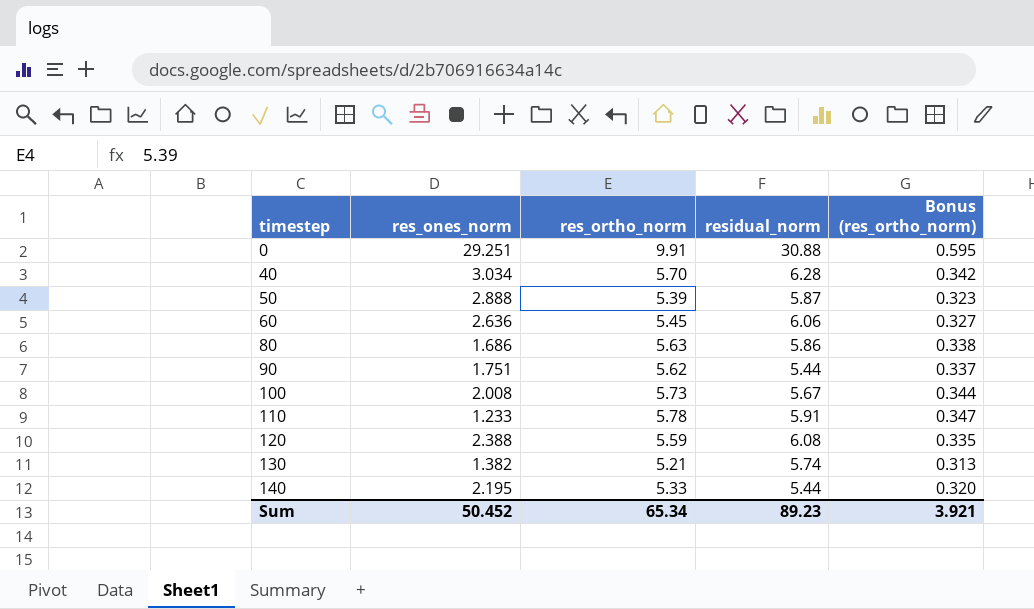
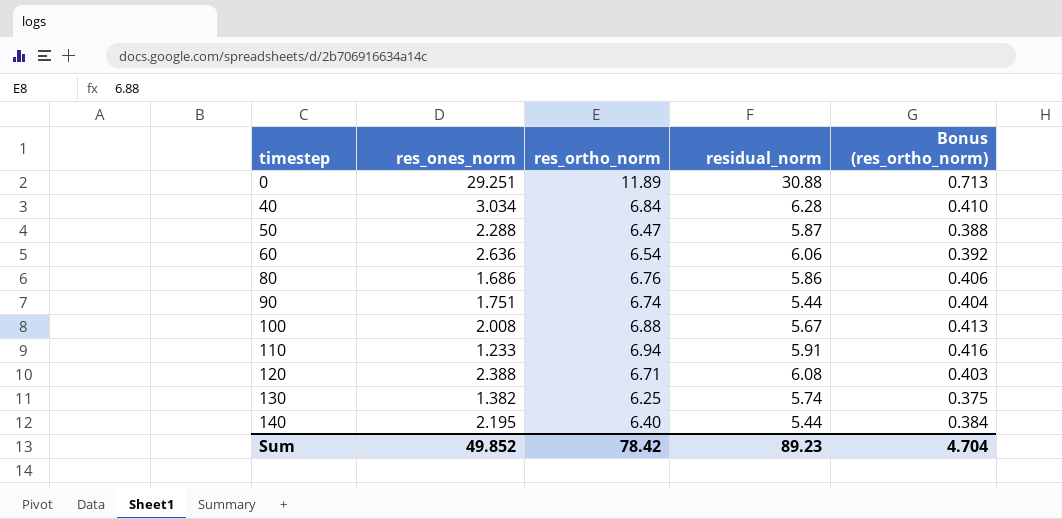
0 | res_ortho_norm: 9.91 -> 11.89
0 | Bonus (res_ortho_norm): 0.595 -> 0.713
40 | res_ortho_norm: 5.70 -> 6.84
40 | Bonus (res_ortho_norm): 0.342 -> 0.410
50 | res_ones_norm: 2.888 -> 2.288
50 | res_ortho_norm: 5.39 -> 6.47
50 | Bonus (res_ortho_norm): 0.323 -> 0.388
60 | res_ortho_norm: 5.45 -> 6.54
60 | Bonus (res_ortho_norm): 0.327 -> 0.392
80 | res_ortho_norm: 5.63 -> 6.76
80 | Bonus (res_ortho_norm): 0.338 -> 0.406
90 | res_ortho_norm: 5.62 -> 6.74
90 | Bonus (res_ortho_norm): 0.337 -> 0.404
100 | res_ortho_norm: 5.73 -> 6.88
100 | Bonus (res_ortho_norm): 0.344 -> 0.413
110 | res_ortho_norm: 5.78 -> 6.94
110 | Bonus (res_ortho_norm): 0.347 -> 0.416
120 | res_ortho_norm: 5.59 -> 6.71
120 | Bonus (res_ortho_norm): 0.335 -> 0.403
130 | res_ortho_norm: 5.21 -> 6.25
130 | Bonus (res_ortho_norm): 0.313 -> 0.375
140 | res_ortho_norm: 5.33 -> 6.40
140 | Bonus (res_ortho_norm): 0.320 -> 0.384
Sum | res_ones_norm: 50.452 -> 49.852
Sum | res_ortho_norm: 65.34 -> 78.42
Sum | Bonus (res_ortho_norm): 3.921 -> 4.704

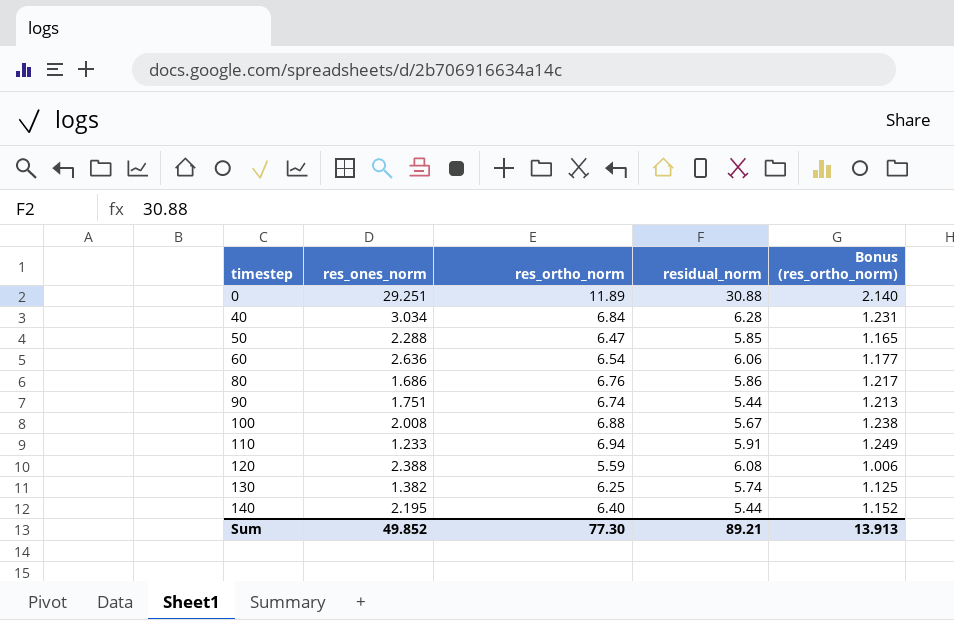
column Bonus (res_ortho_norm) | formula: [res_ortho_norm] * 0.06 -> [res_ortho_norm] * 0.18
50 | residual_norm: 5.87 -> 5.85
120 | res_ortho_norm: 6.71 -> 5.59
Sum | res_ortho_norm: 78.42 -> 77.30
Sum | residual_norm: 89.23 -> 89.21
Sum | Bonus (res_ortho_norm): 4.704 -> 13.913

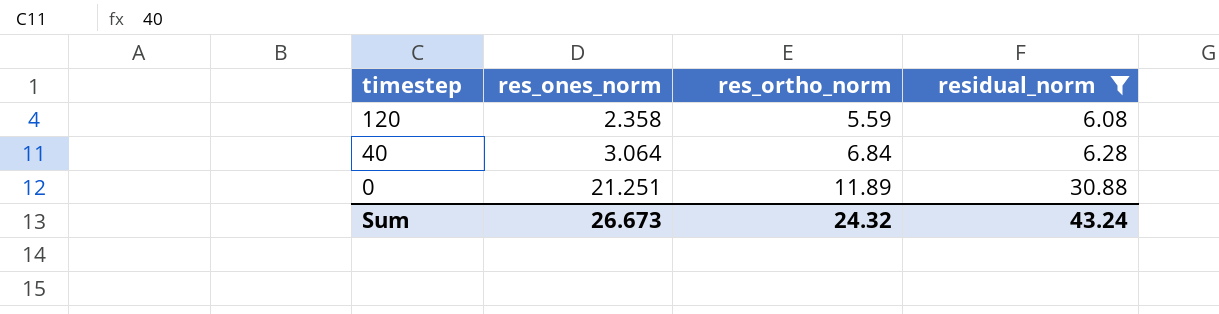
filter: none -> residual_norm >= 6.08
row order: timestep ascending -> timestep descending
column Bonus (res_ortho_norm) | formula: [res_ortho_norm] * 0.18 -> none
120 | res_ones_norm: 2.388 -> 2.358
40 | res_ones_norm: 3.034 -> 3.064
0 | res_ones_norm: 29.251 -> 21.251
Sum | res_ones_norm: 49.852 -> 26.673
Sum | res_ortho_norm: 77.30 -> 24.32
Sum | residual_norm: 89.21 -> 43.24

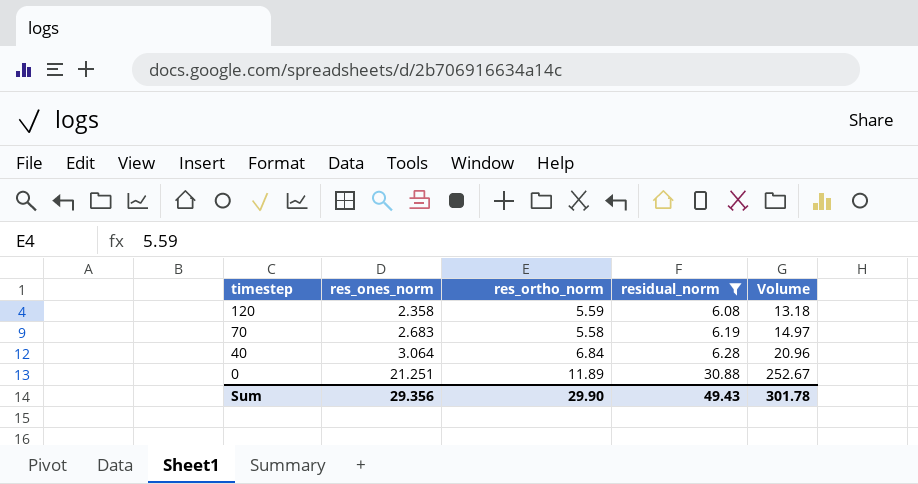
column Volume | formula: none -> [res_ones_norm] * [res_ortho_norm]
row 70: none -> 2.683 | 5.58 | 6.19 | 14.97
Sum | res_ones_norm: 26.673 -> 29.356
Sum | res_ortho_norm: 24.32 -> 29.90
Sum | residual_norm: 43.24 -> 49.43

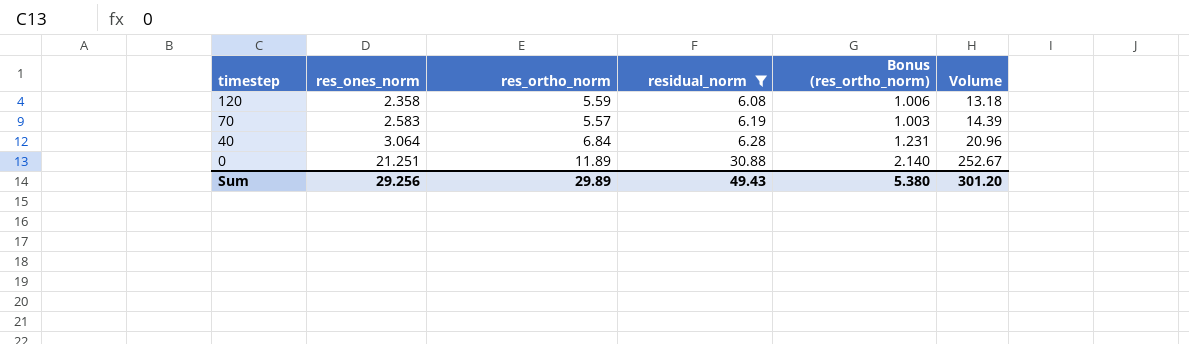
column Bonus (res_ortho_norm) | formula: none -> [res_ortho_norm] * 0.18
70 | res_ones_norm: 2.683 -> 2.583
70 | res_ortho_norm: 5.58 -> 5.57
70 | Volume: 14.97 -> 14.39
Sum | res_ones_norm: 29.356 -> 29.256
Sum | res_ortho_norm: 29.90 -> 29.89
Sum | Volume: 301.78 -> 301.20

